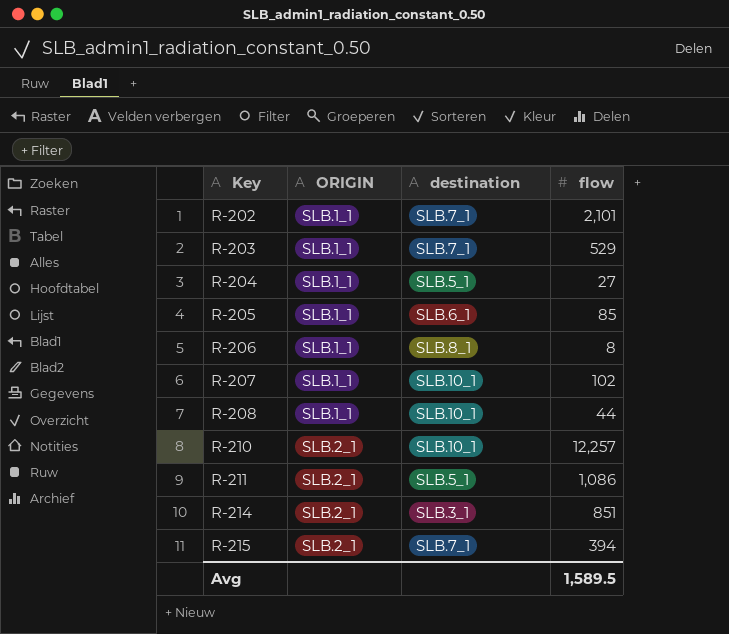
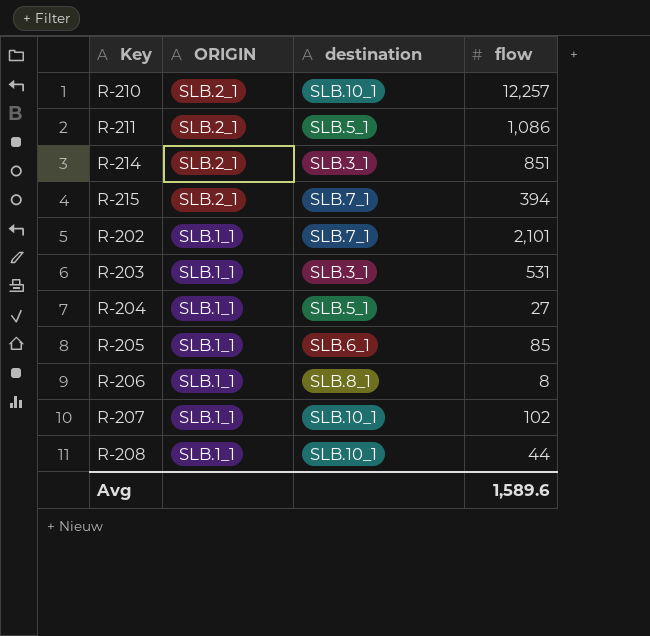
row order: Key ascending -> ORIGIN descending
R-203 | destination: SLB.7_1 -> SLB.3_1
R-203 | flow: 529 -> 531
Avg | flow: 1,589.5 -> 1,589.6

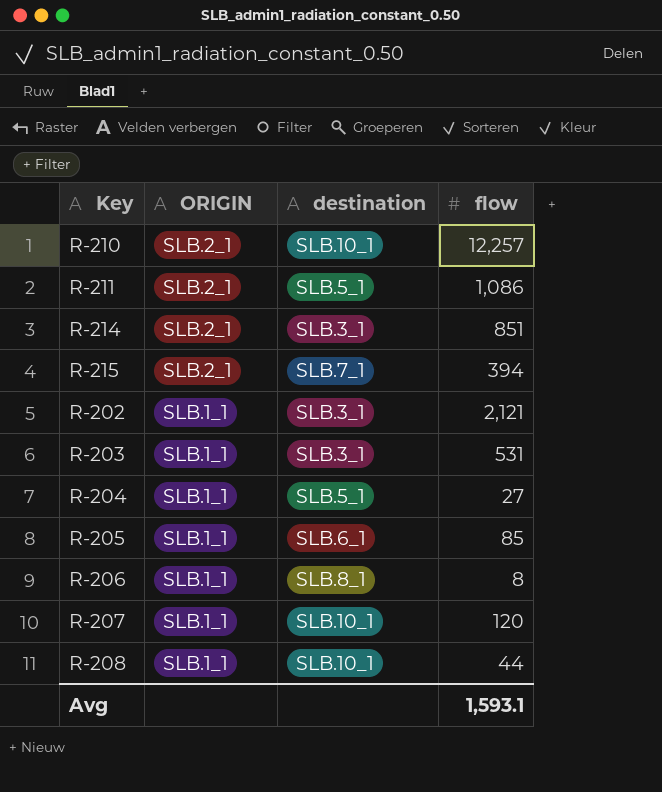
R-202 | destination: SLB.7_1 -> SLB.3_1
R-202 | flow: 2,101 -> 2,121
R-207 | flow: 102 -> 120
Avg | flow: 1,589.6 -> 1,593.1

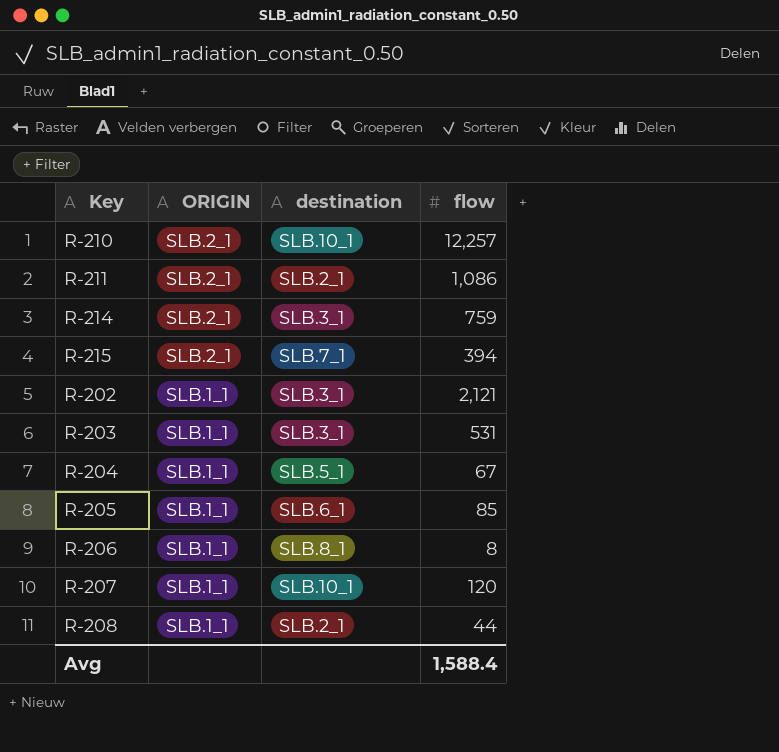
R-211 | destination: SLB.5_1 -> SLB.2_1
R-214 | flow: 851 -> 759
R-204 | flow: 27 -> 67
R-208 | destination: SLB.10_1 -> SLB.2_1
Avg | flow: 1,593.1 -> 1,588.4

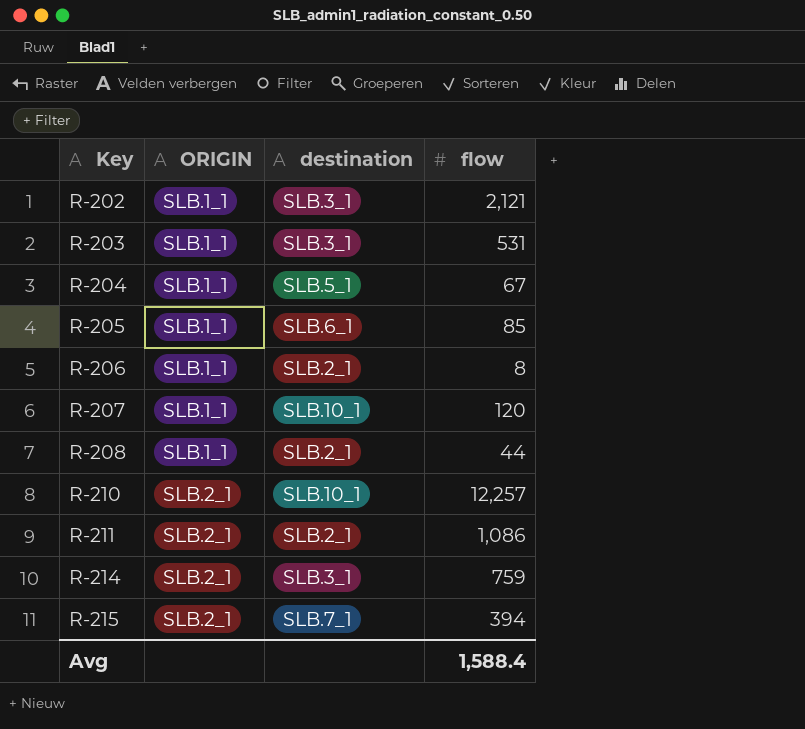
row order: ORIGIN descending -> Key ascending
R-206 | destination: SLB.8_1 -> SLB.2_1

